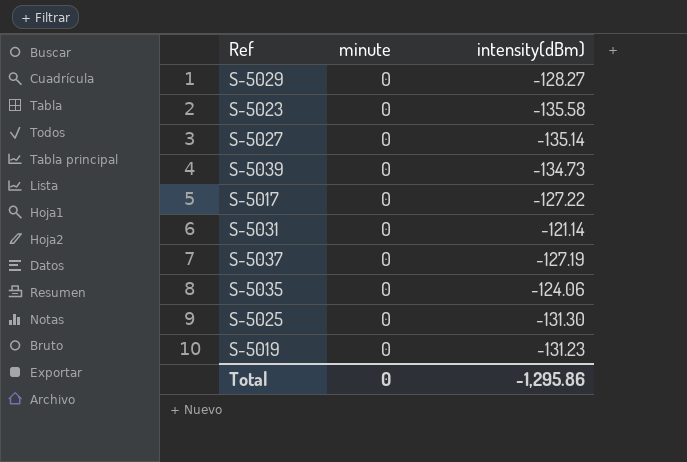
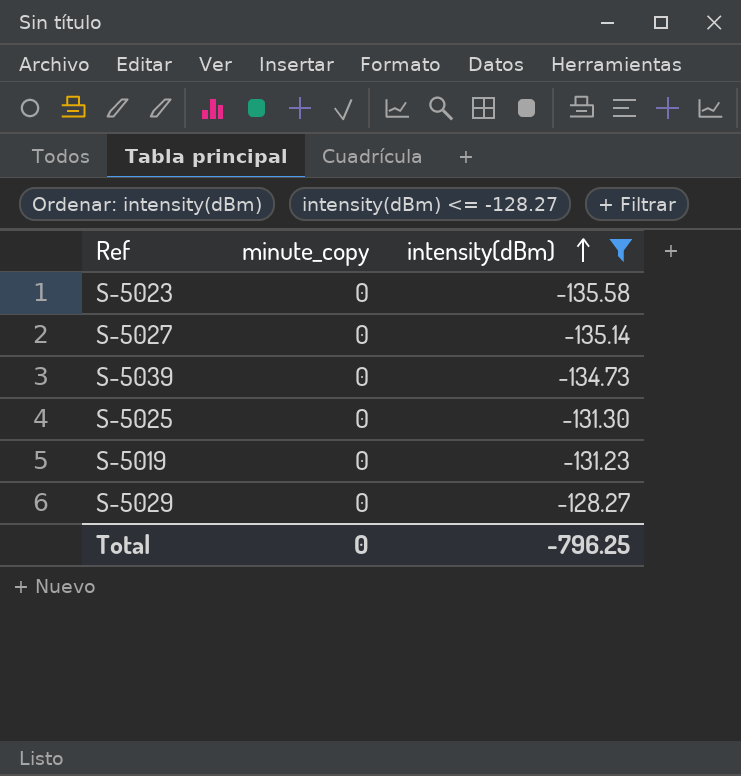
filter: none -> intensity(dBm) <= -128.27
row order: none -> intensity(dBm) ascending
column name: minute -> minute_copy
Total | intensity(dBm): -1,295.86 -> -796.25

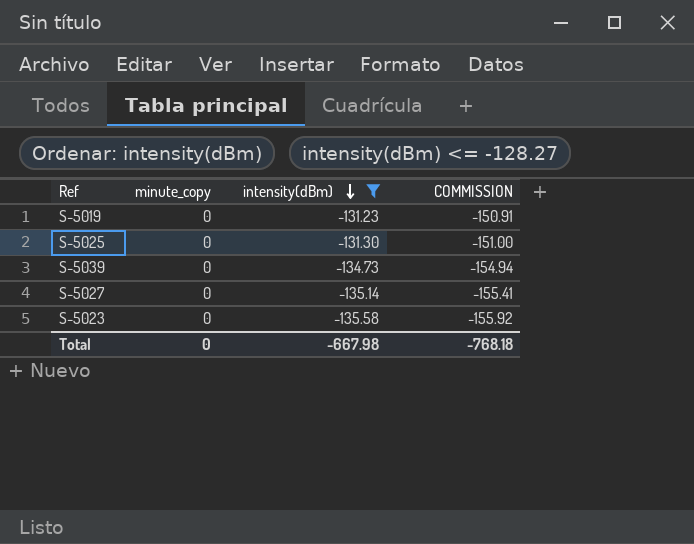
row order: intensity(dBm) ascending -> intensity(dBm) descending
column COMMISSION | formula: none -> [intensity(dBm)] * 1.15
row S-5029: 0 | -128.27 -> none
Total | intensity(dBm): -796.25 -> -667.98

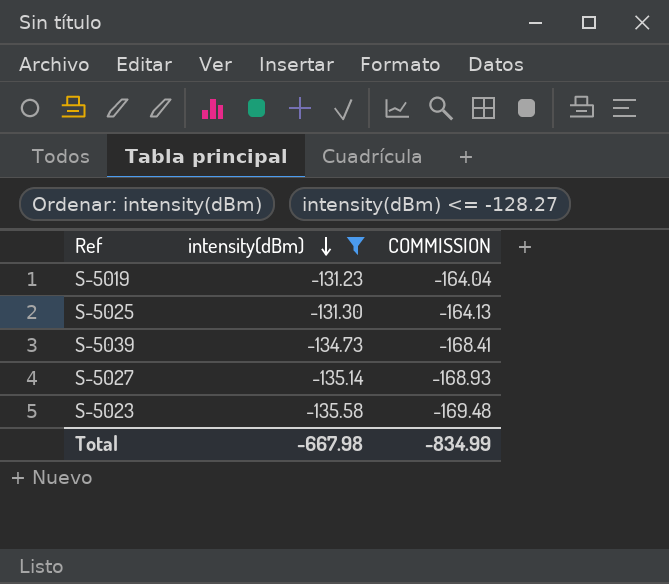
column minute_copy | position: 2 -> none
column COMMISSION | formula: [intensity(dBm)] * 1.15 -> [intensity(dBm)] * 1.25
Total | COMMISSION: -768.18 -> -834.99

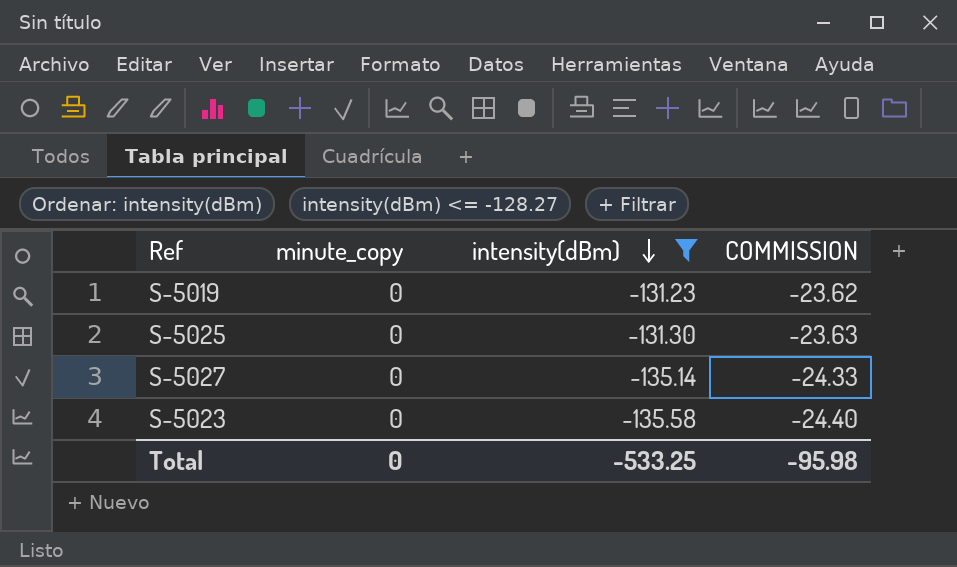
column minute_copy | position: none -> 2
column COMMISSION | formula: [intensity(dBm)] * 1.25 -> [intensity(dBm)] * 0.18
row S-5039: -134.73 | -168.41 -> none
Total | intensity(dBm): -667.98 -> -533.25
Total | COMMISSION: -834.99 -> -95.98

